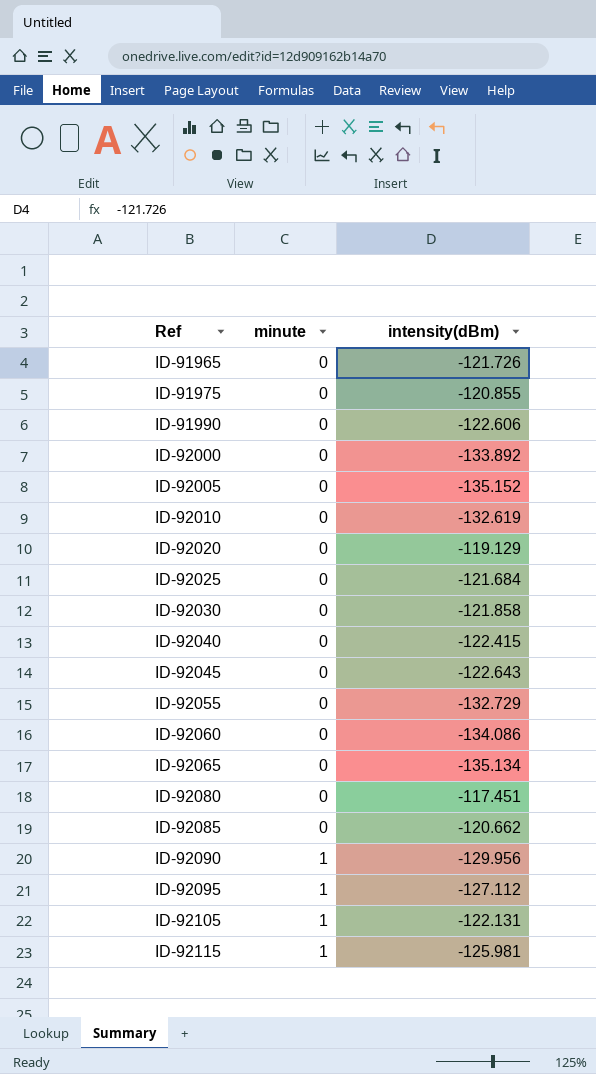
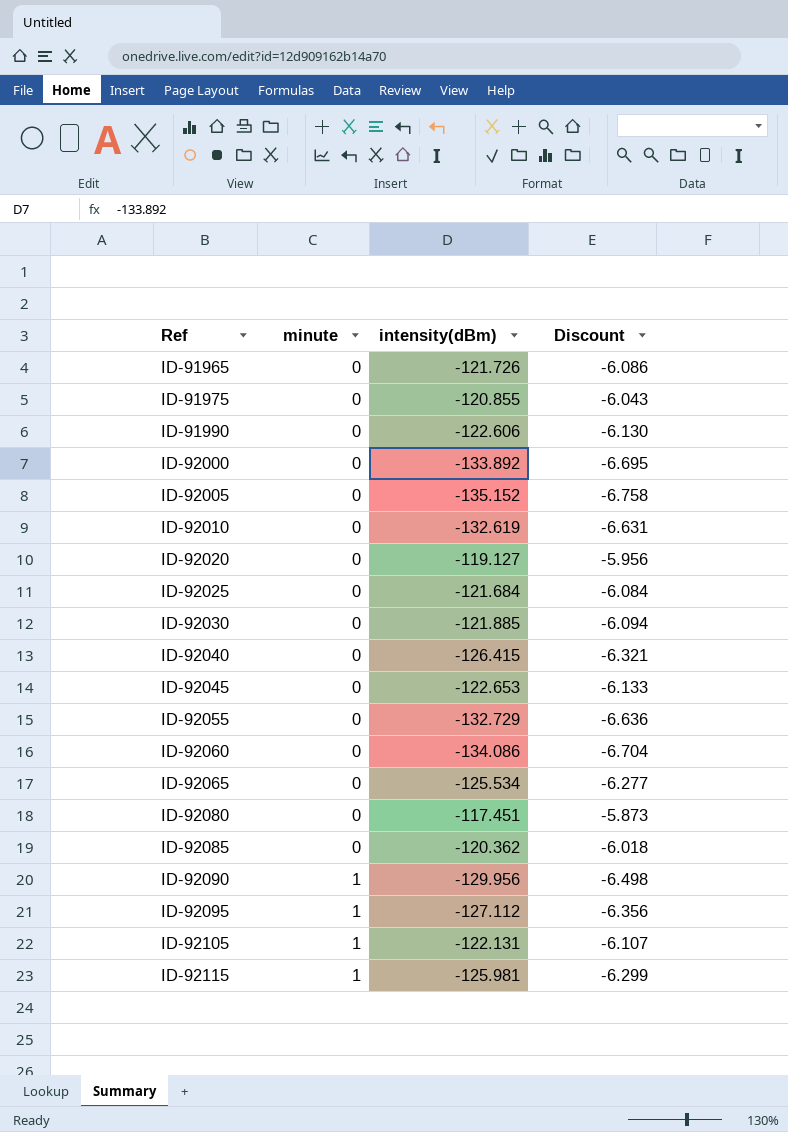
column Discount | formula: none -> [intensity(dBm)] * 0.05
ID-92020 | intensity(dBm): -119.129 -> -119.127
ID-92030 | intensity(dBm): -121.858 -> -121.885
ID-92040 | intensity(dBm): -122.415 -> -126.415
ID-92045 | intensity(dBm): -122.643 -> -122.653
ID-92065 | intensity(dBm): -135.134 -> -125.534
ID-92085 | intensity(dBm): -120.662 -> -120.362

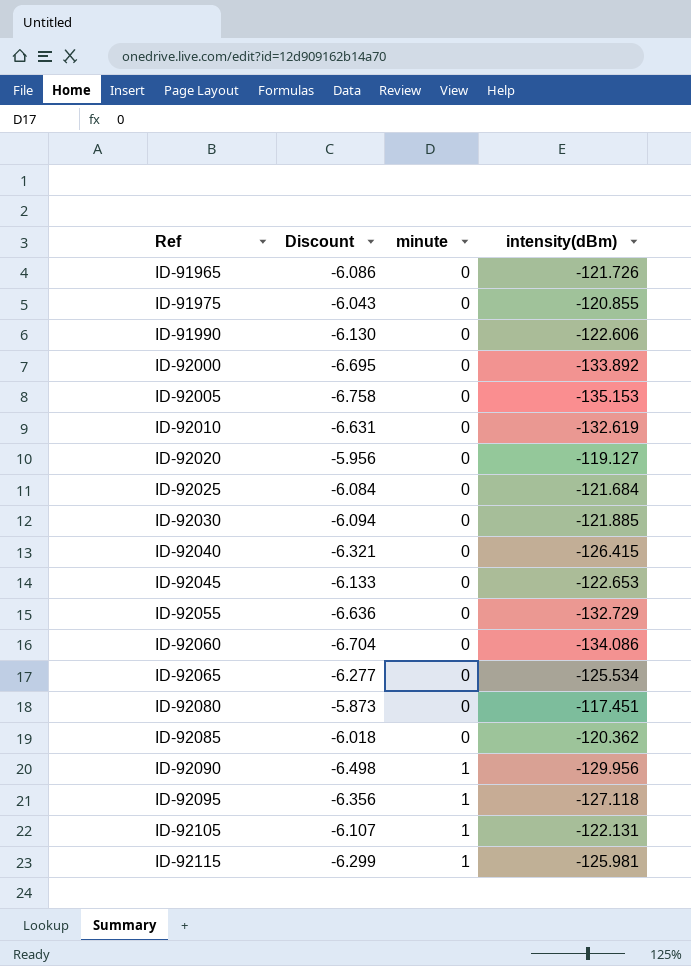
column Discount | position: 4 -> 2
ID-92005 | intensity(dBm): -135.152 -> -135.153
ID-92095 | intensity(dBm): -127.112 -> -127.118

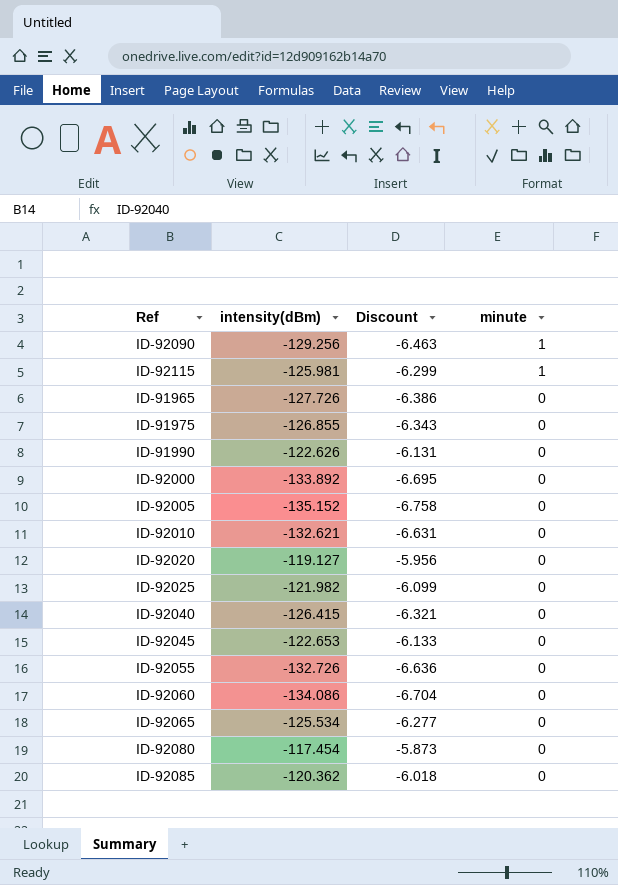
row order: Ref ascending -> minute descending
column intensity(dBm) | position: 4 -> 2
row ID-92030: -6.094 | 0 | -121.885 -> none
row ID-92095: -6.356 | 1 | -127.118 -> none
row ID-92105: -6.107 | 1 | -122.131 -> none
ID-92090 | intensity(dBm): -129.956 -> -129.256
ID-92090 | Discount: -6.498 -> -6.463
ID-91965 | intensity(dBm): -121.726 -> -127.726
ID-91965 | Discount: -6.086 -> -6.386
ID-91975 | intensity(dBm): -120.855 -> -126.855
ID-91975 | Discount: -6.043 -> -6.343
ID-91990 | intensity(dBm): -122.606 -> -122.626
ID-91990 | Discount: -6.130 -> -6.131
ID-92005 | intensity(dBm): -135.153 -> -135.152
ID-92010 | intensity(dBm): -132.619 -> -132.621
ID-92025 | intensity(dBm): -121.684 -> -121.982
ID-92025 | Discount: -6.084 -> -6.099
ID-92055 | intensity(dBm): -132.729 -> -132.726
ID-92080 | intensity(dBm): -117.451 -> -117.454

